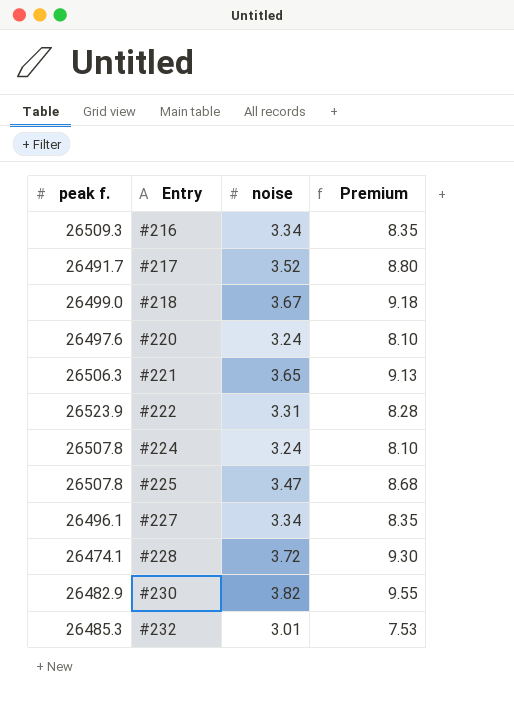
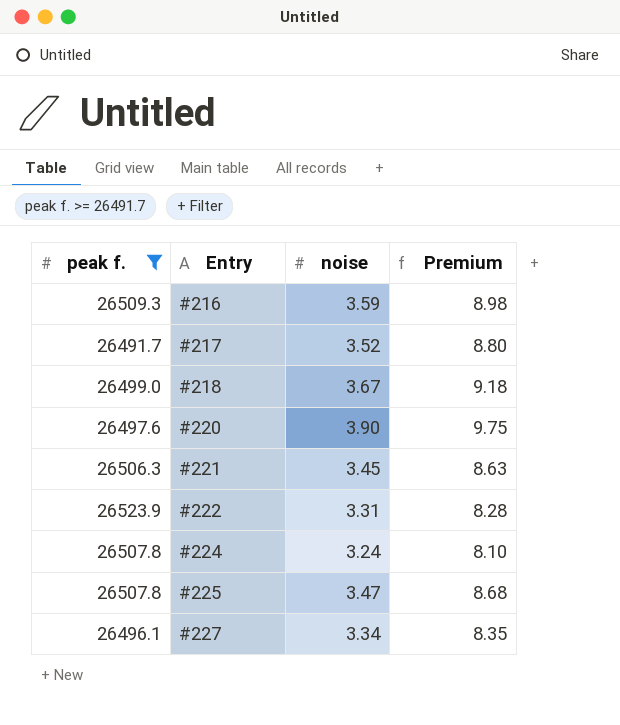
filter: none -> peak f. >= 26491.7
#216 | noise: 3.34 -> 3.59
#216 | Premium: 8.35 -> 8.98
#220 | noise: 3.24 -> 3.90
#220 | Premium: 8.10 -> 9.75
#221 | noise: 3.65 -> 3.45
#221 | Premium: 9.13 -> 8.63

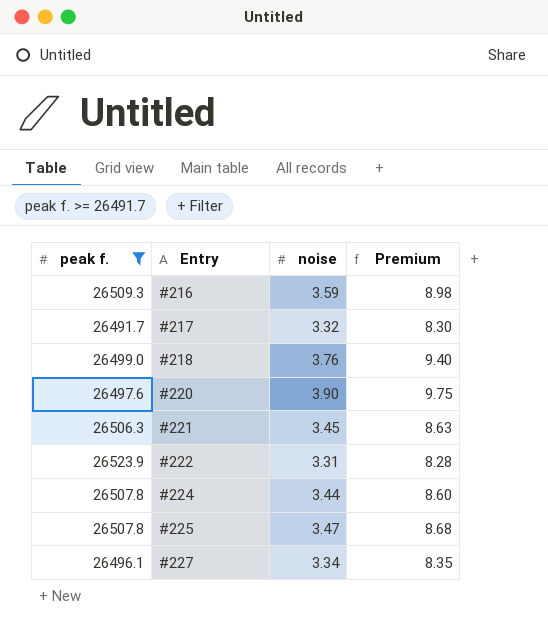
#217 | noise: 3.52 -> 3.32
#217 | Premium: 8.80 -> 8.30
#218 | noise: 3.67 -> 3.76
#218 | Premium: 9.18 -> 9.40
#224 | noise: 3.24 -> 3.44
#224 | Premium: 8.10 -> 8.60

